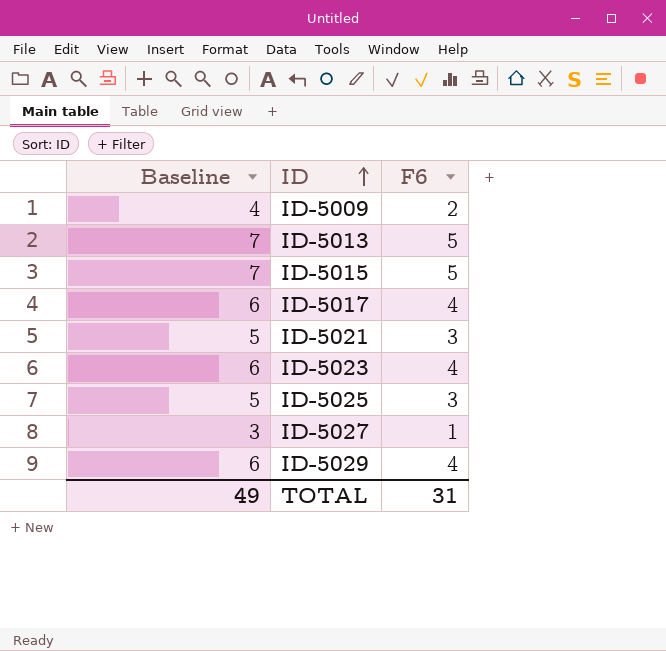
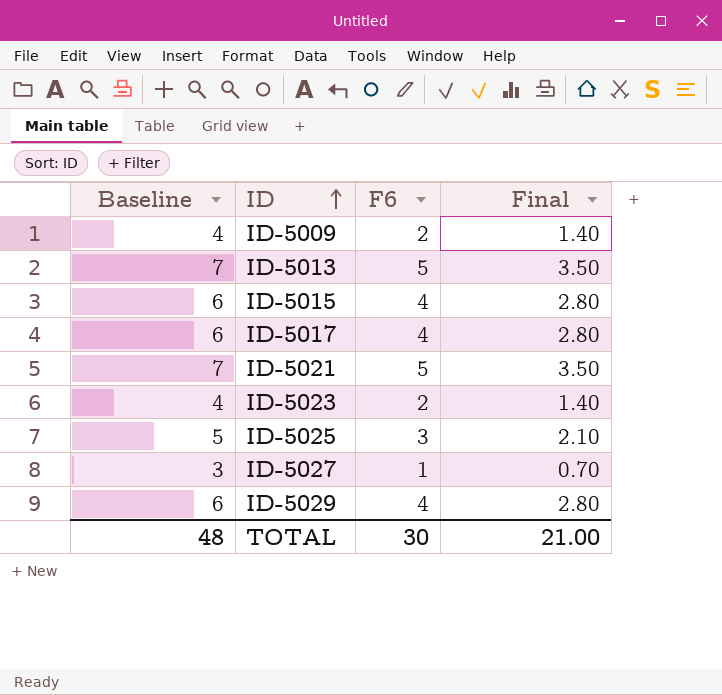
column Final | formula: none -> [F6] * 0.7
ID-5015 | Baseline: 7 -> 6
ID-5015 | F6: 5 -> 4
ID-5021 | Baseline: 5 -> 7
ID-5021 | F6: 3 -> 5
ID-5023 | Baseline: 6 -> 4
ID-5023 | F6: 4 -> 2
TOTAL | Baseline: 49 -> 48
TOTAL | F6: 31 -> 30

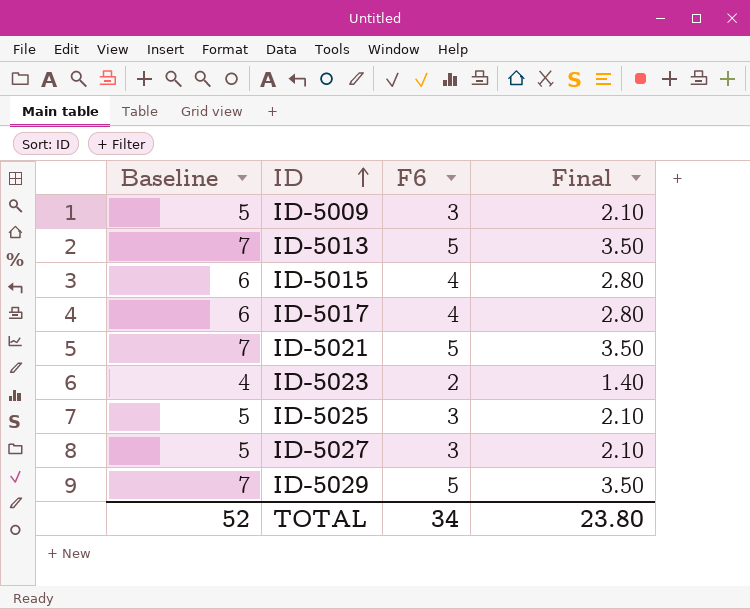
ID-5009 | Baseline: 4 -> 5
ID-5009 | F6: 2 -> 3
ID-5009 | Final: 1.40 -> 2.10
ID-5027 | Baseline: 3 -> 5
ID-5027 | F6: 1 -> 3
ID-5027 | Final: 0.70 -> 2.10
ID-5029 | Baseline: 6 -> 7
ID-5029 | F6: 4 -> 5
ID-5029 | Final: 2.80 -> 3.50
TOTAL | Baseline: 48 -> 52
TOTAL | F6: 30 -> 34
TOTAL | Final: 21.00 -> 23.80

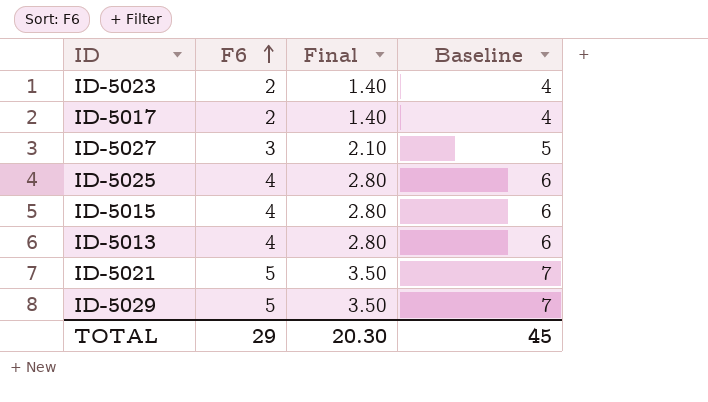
row order: ID ascending -> F6 ascending
column Baseline | position: 1 -> 4
row ID-5009: 5 | 3 | 2.10 -> none
ID-5017 | F6: 4 -> 2
ID-5017 | Final: 2.80 -> 1.40
ID-5017 | Baseline: 6 -> 4
ID-5025 | F6: 3 -> 4
ID-5025 | Final: 2.10 -> 2.80
ID-5025 | Baseline: 5 -> 6
ID-5013 | F6: 5 -> 4
ID-5013 | Final: 3.50 -> 2.80
ID-5013 | Baseline: 7 -> 6
TOTAL | F6: 34 -> 29
TOTAL | Final: 23.80 -> 20.30
TOTAL | Baseline: 52 -> 45

